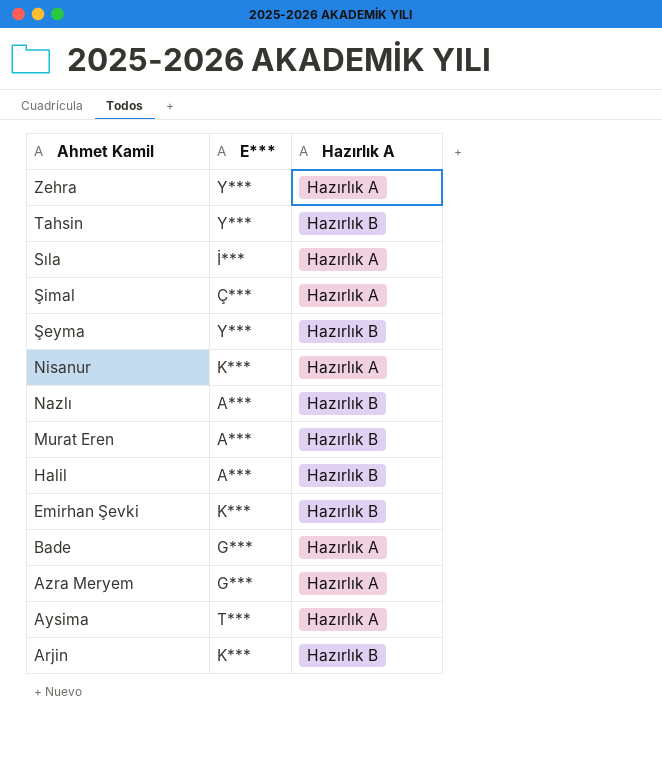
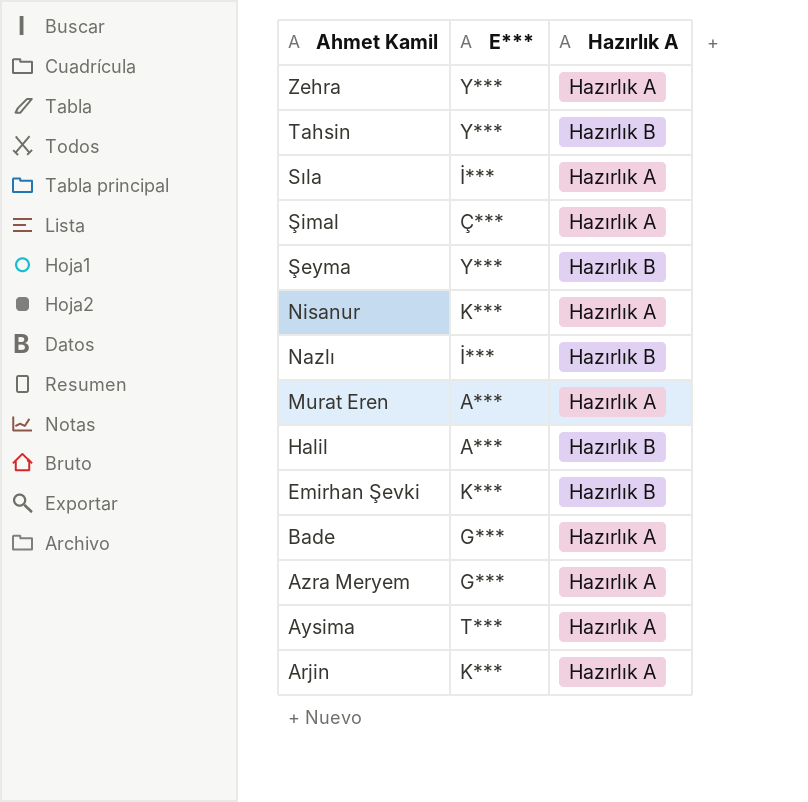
Nazlı | E***: A*** -> İ***
Murat Eren | Hazırlık A: Hazırlık B -> Hazırlık A
Arjin | Hazırlık A: Hazırlık B -> Hazırlık A

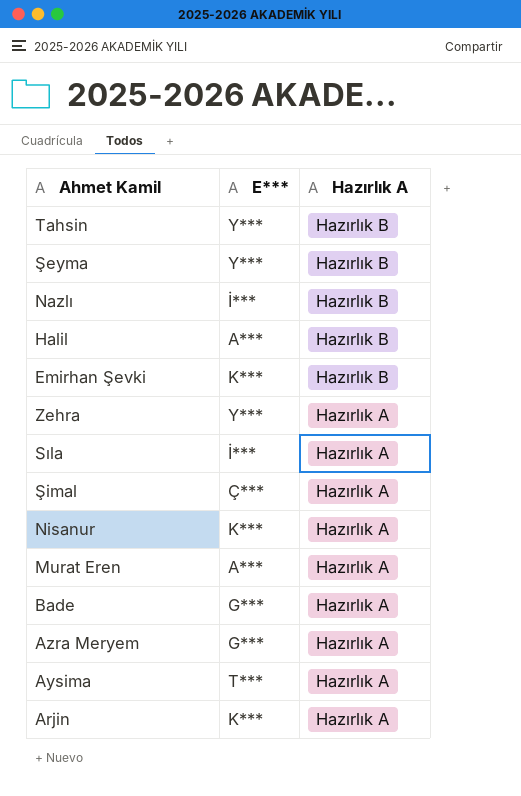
row order: Ahmet Kamil descending -> Hazırlık A descending

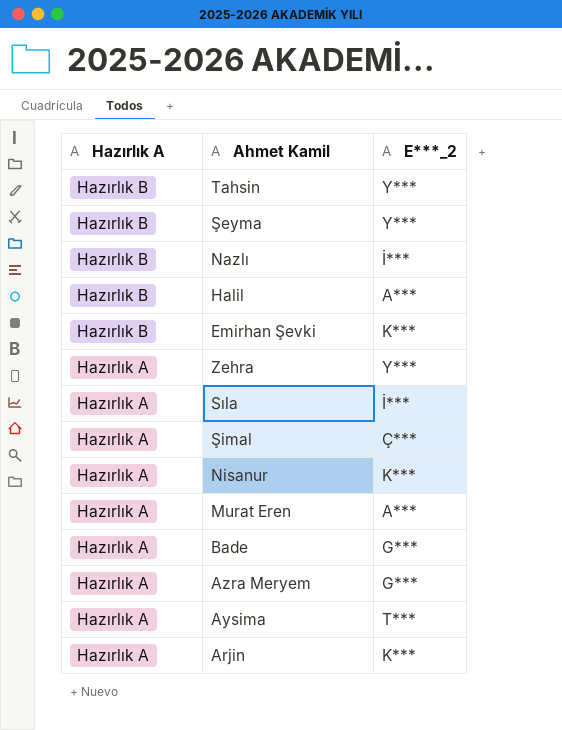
column Hazırlık A | position: 3 -> 1
column name: E*** -> E***_2

